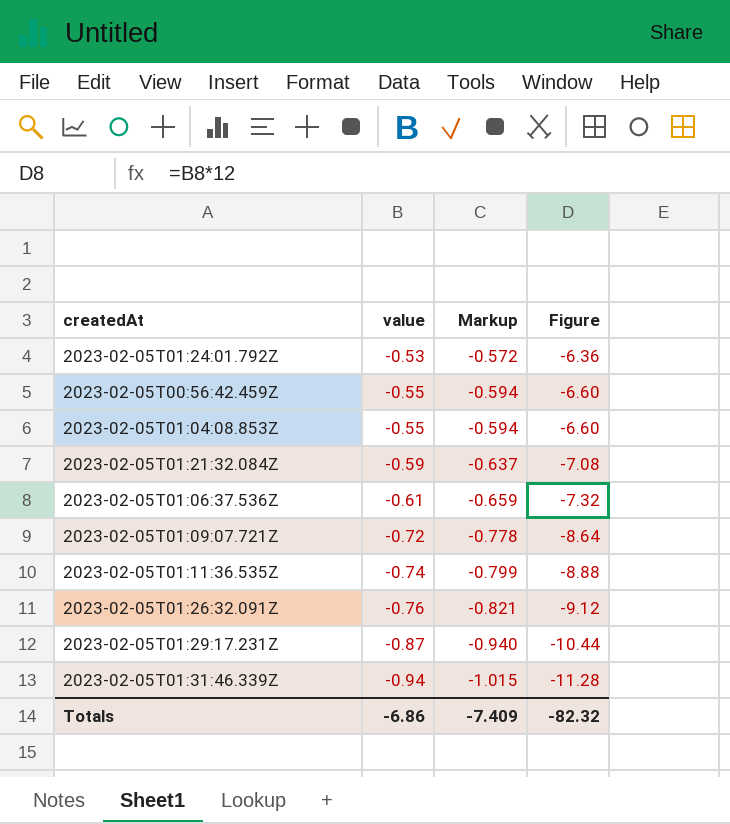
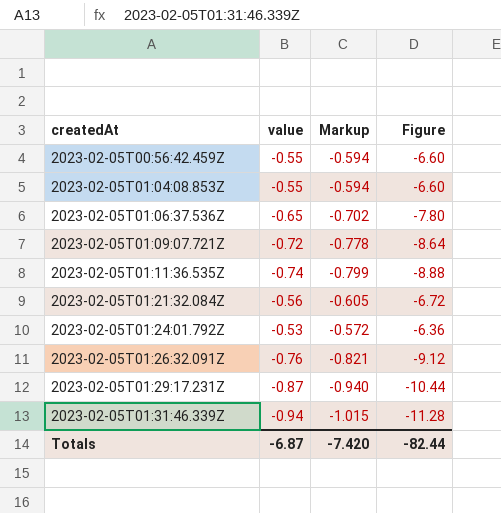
row order: value descending -> createdAt ascending
2023-02-05T01:06:37.536Z | value: -0.61 -> -0.65
2023-02-05T01:06:37.536Z | Markup: -0.659 -> -0.702
2023-02-05T01:06:37.536Z | Figure: -7.32 -> -7.80
2023-02-05T01:21:32.084Z | value: -0.59 -> -0.56
2023-02-05T01:21:32.084Z | Markup: -0.637 -> -0.605
2023-02-05T01:21:32.084Z | Figure: -7.08 -> -6.72
Totals | value: -6.86 -> -6.87
Totals | Markup: -7.409 -> -7.420
Totals | Figure: -82.32 -> -82.44

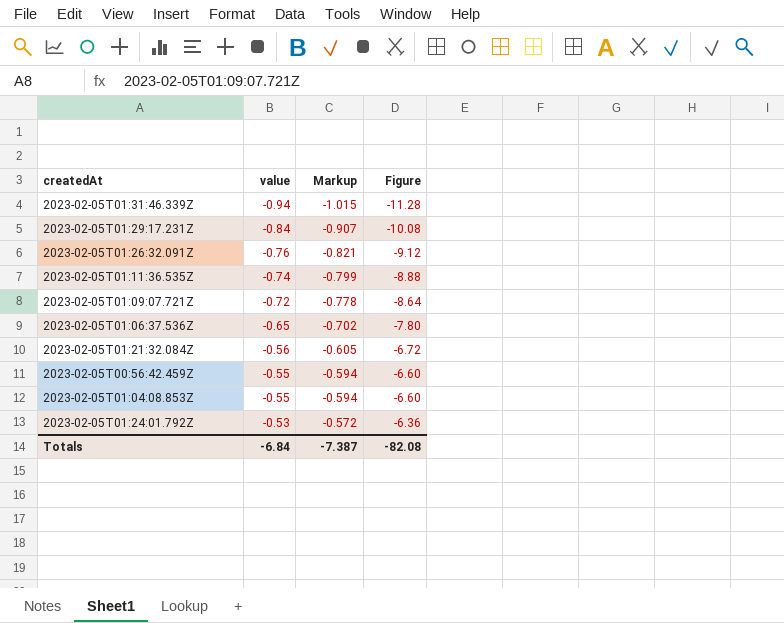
row order: createdAt ascending -> value ascending
2023-02-05T01:29:17.231Z | value: -0.87 -> -0.84
2023-02-05T01:29:17.231Z | Markup: -0.940 -> -0.907
2023-02-05T01:29:17.231Z | Figure: -10.44 -> -10.08
Totals | value: -6.87 -> -6.84
Totals | Markup: -7.420 -> -7.387
Totals | Figure: -82.44 -> -82.08

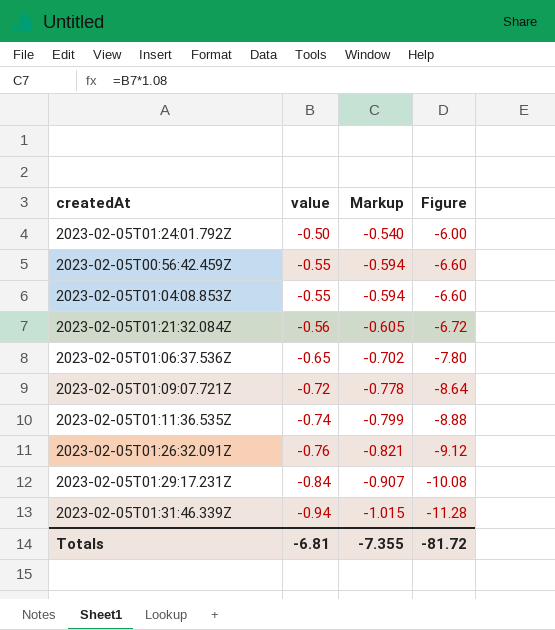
row order: value ascending -> value descending
2023-02-05T01:24:01.792Z | value: -0.53 -> -0.50
2023-02-05T01:24:01.792Z | Markup: -0.572 -> -0.540
2023-02-05T01:24:01.792Z | Figure: -6.36 -> -6.00
Totals | value: -6.84 -> -6.81
Totals | Markup: -7.387 -> -7.355
Totals | Figure: -82.08 -> -81.72

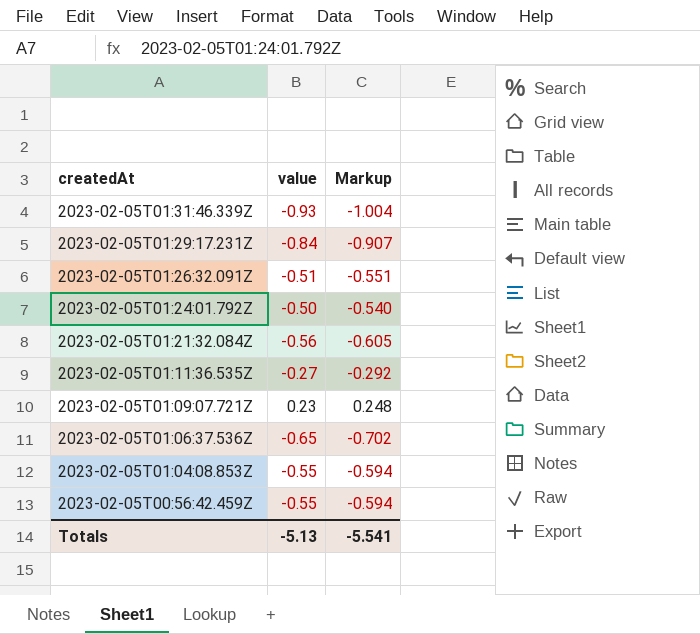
row order: value descending -> createdAt descending
column Figure | formula: [value] * 12 -> none
2023-02-05T01:31:46.339Z | value: -0.94 -> -0.93
2023-02-05T01:31:46.339Z | Markup: -1.015 -> -1.004
2023-02-05T01:26:32.091Z | value: -0.76 -> -0.51
2023-02-05T01:26:32.091Z | Markup: -0.821 -> -0.551
2023-02-05T01:11:36.535Z | value: -0.74 -> -0.27
2023-02-05T01:11:36.535Z | Markup: -0.799 -> -0.292
2023-02-05T01:09:07.721Z | value: -0.72 -> 0.23
2023-02-05T01:09:07.721Z | Markup: -0.778 -> 0.248
Totals | value: -6.81 -> -5.13
Totals | Markup: -7.355 -> -5.541

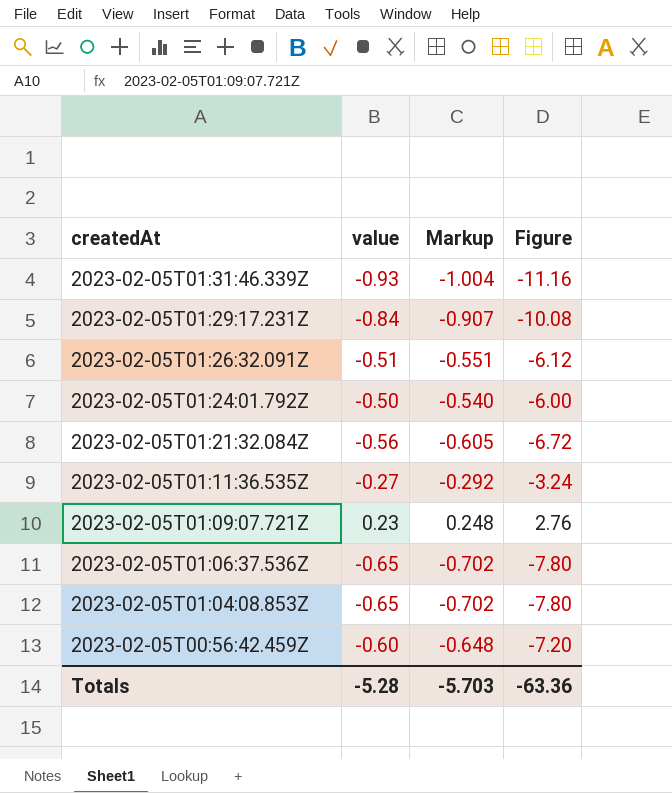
column Figure | formula: none -> [value] * 12
2023-02-05T01:04:08.853Z | value: -0.55 -> -0.65
2023-02-05T01:04:08.853Z | Markup: -0.594 -> -0.702
2023-02-05T00:56:42.459Z | value: -0.55 -> -0.60
2023-02-05T00:56:42.459Z | Markup: -0.594 -> -0.648
Totals | value: -5.13 -> -5.28
Totals | Markup: -5.541 -> -5.703

